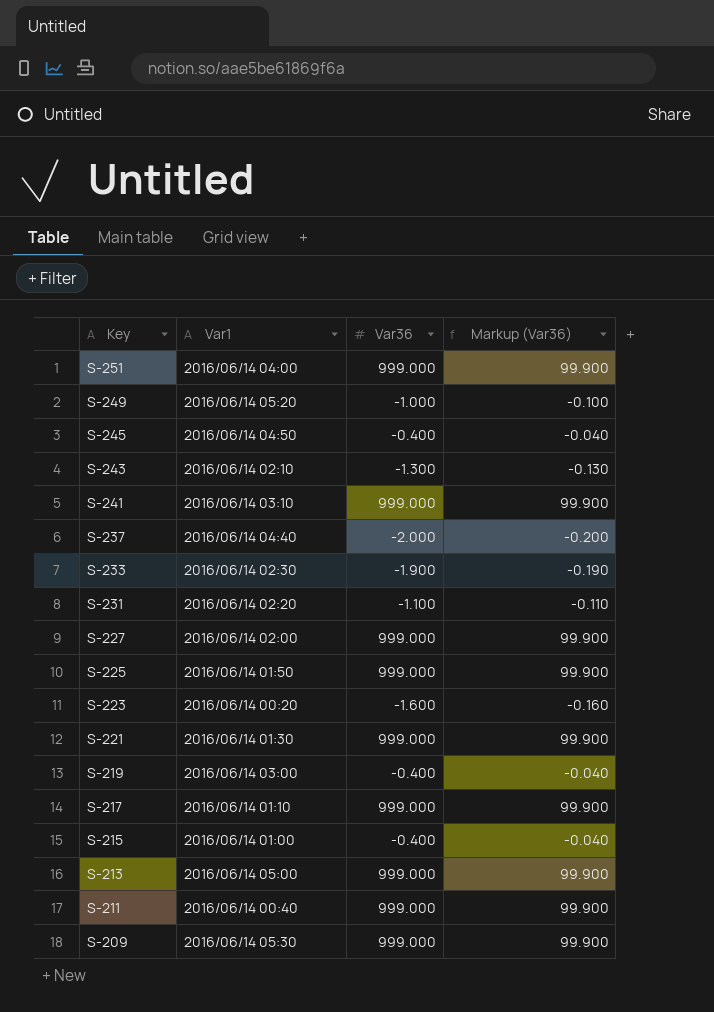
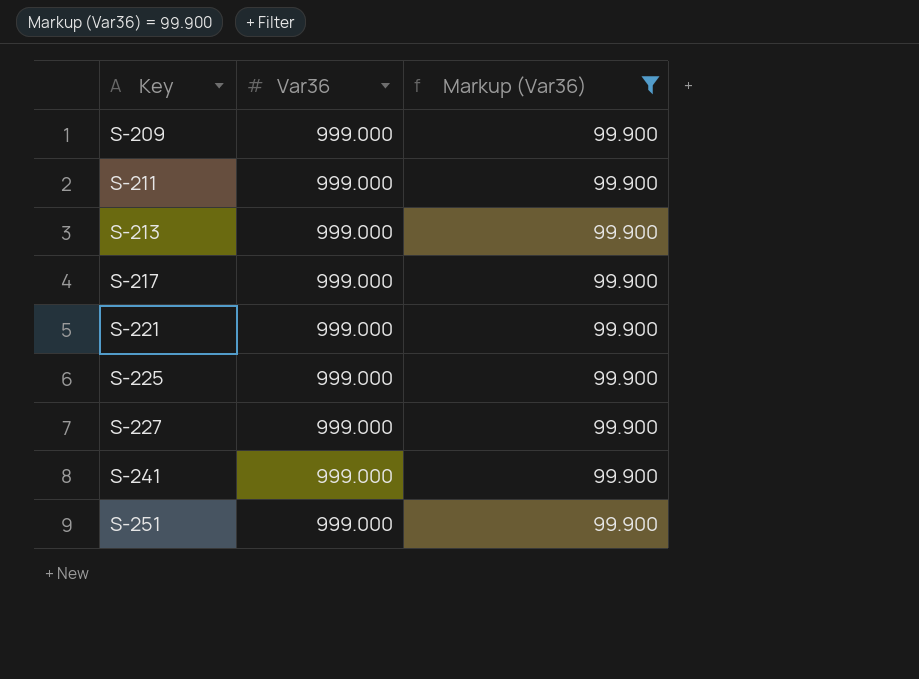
filter: none -> Markup (Var36) = 99.900
row order: Key descending -> Key ascending
column Var1 | position: 2 -> none

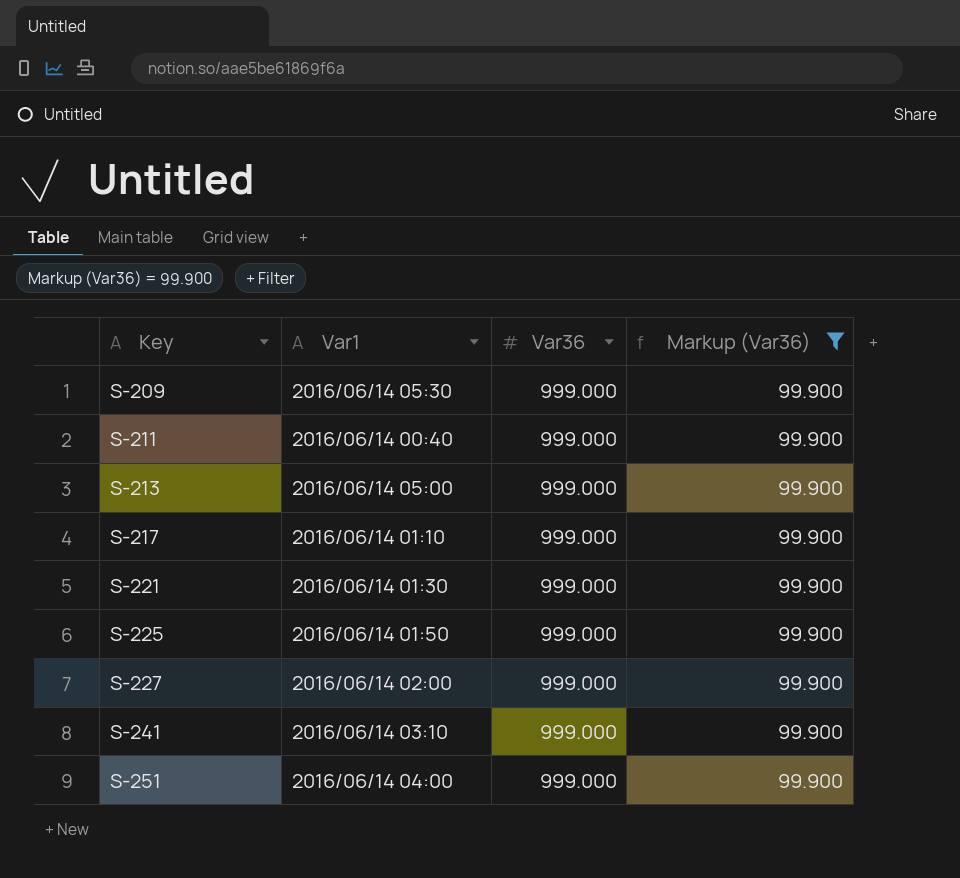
column Var1 | position: none -> 2

